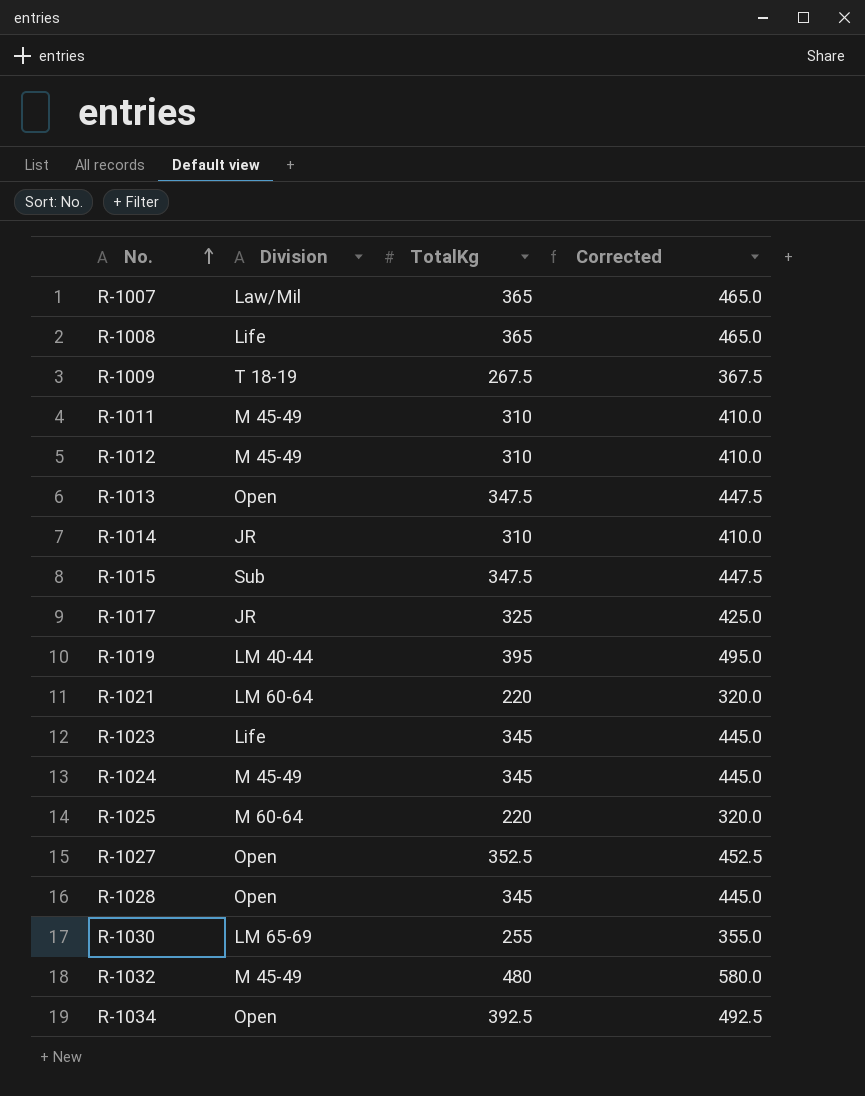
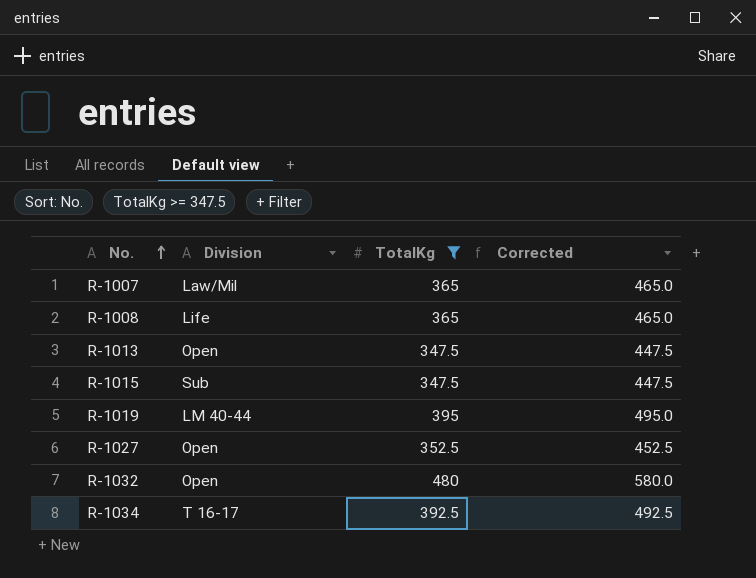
filter: none -> TotalKg >= 347.5
R-1032 | Division: M 45-49 -> Open
R-1034 | Division: Open -> T 16-17

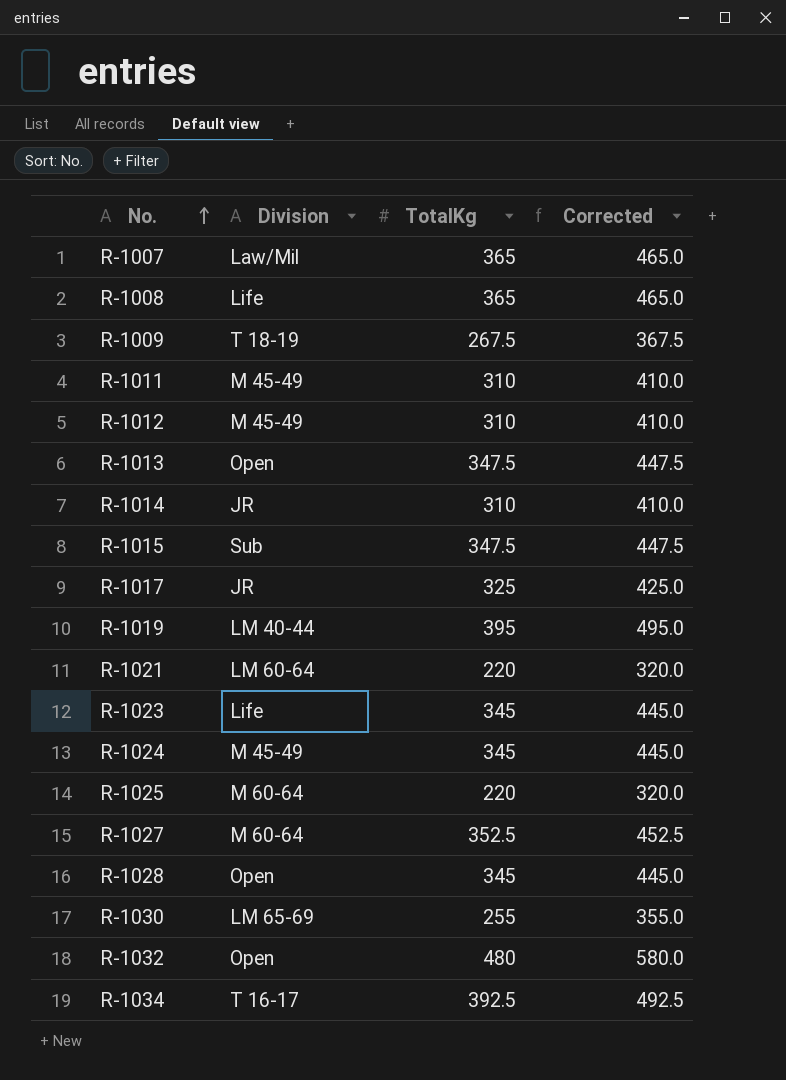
filter: TotalKg >= 347.5 -> none
R-1027 | Division: Open -> M 60-64

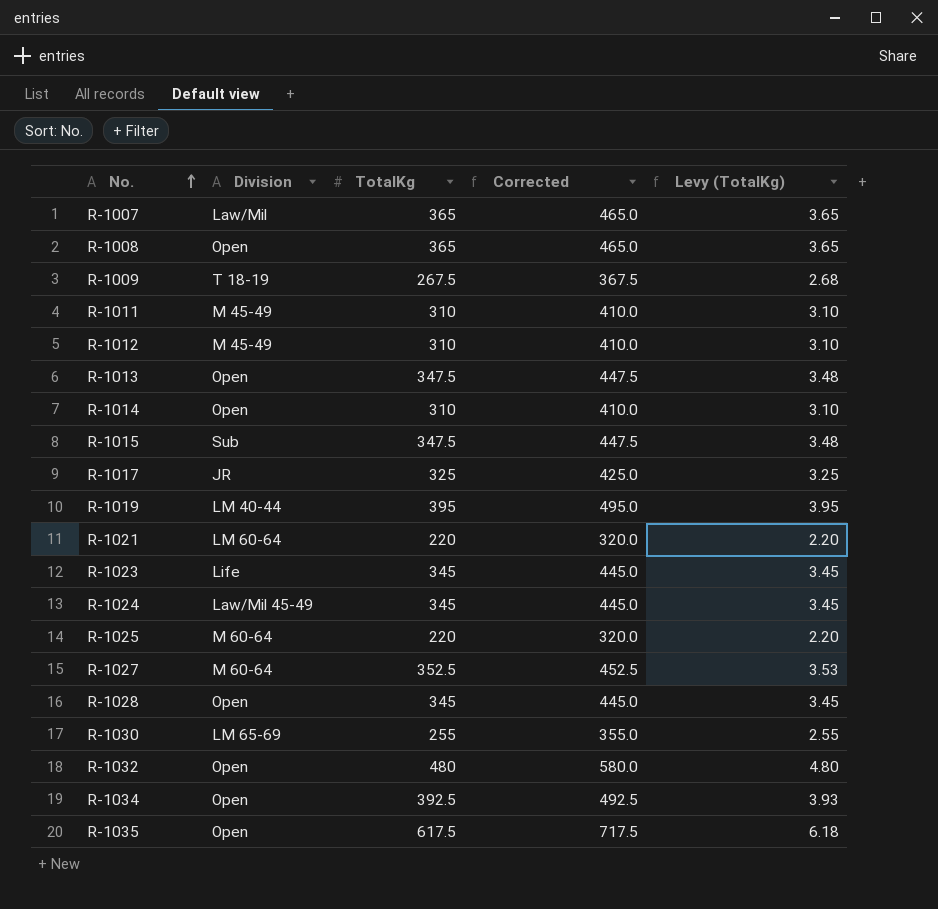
column Levy (TotalKg) | formula: none -> [TotalKg] * 0.01
R-1008 | Division: Life -> Open
R-1014 | Division: JR -> Open
R-1024 | Division: M 45-49 -> Law/Mil 45-49
R-1034 | Division: T 16-17 -> Open
row R-1035: none -> Open | 617.5 | 717.5 | 6.18

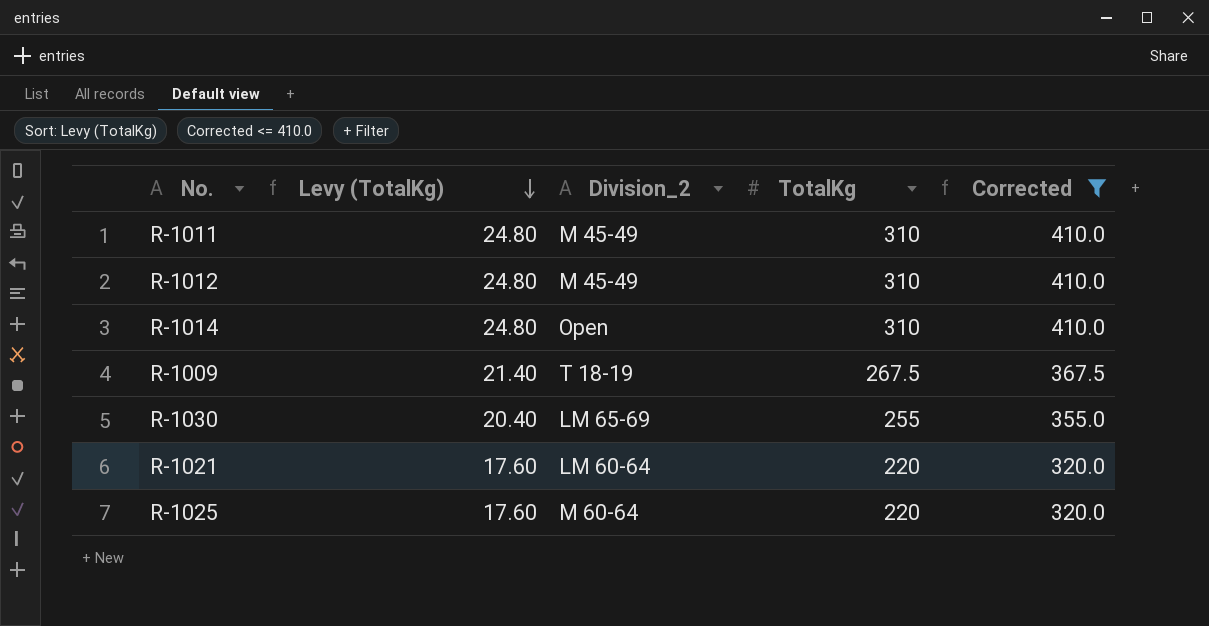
filter: none -> Corrected <= 410.0
row order: No. ascending -> Levy (TotalKg) descending
column Levy (TotalKg) | formula: [TotalKg] * 0.01 -> [TotalKg] * 0.08
column Levy (TotalKg) | position: 5 -> 2
column name: Division -> Division_2

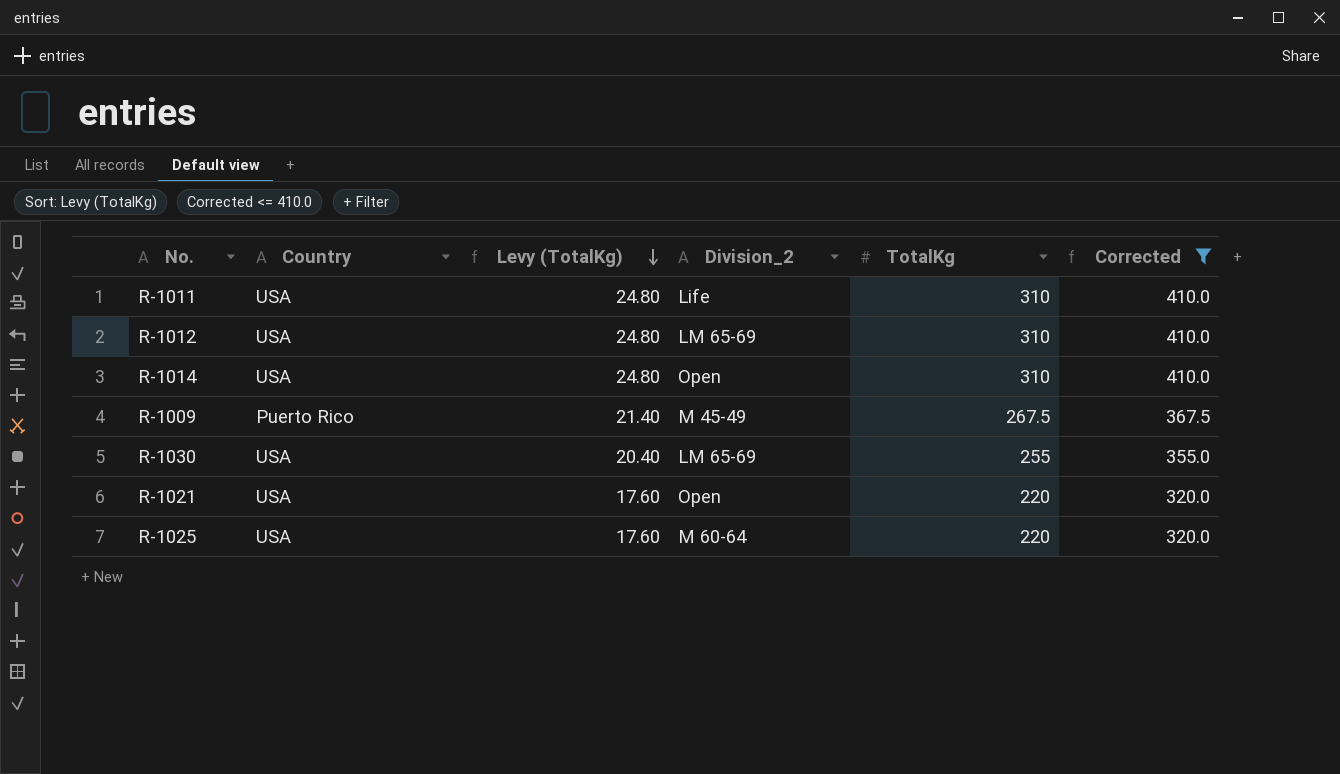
column Country | position: none -> 2
R-1011 | Division_2: M 45-49 -> Life
R-1012 | Division_2: M 45-49 -> LM 65-69
R-1009 | Division_2: T 18-19 -> M 45-49
R-1021 | Division_2: LM 60-64 -> Open

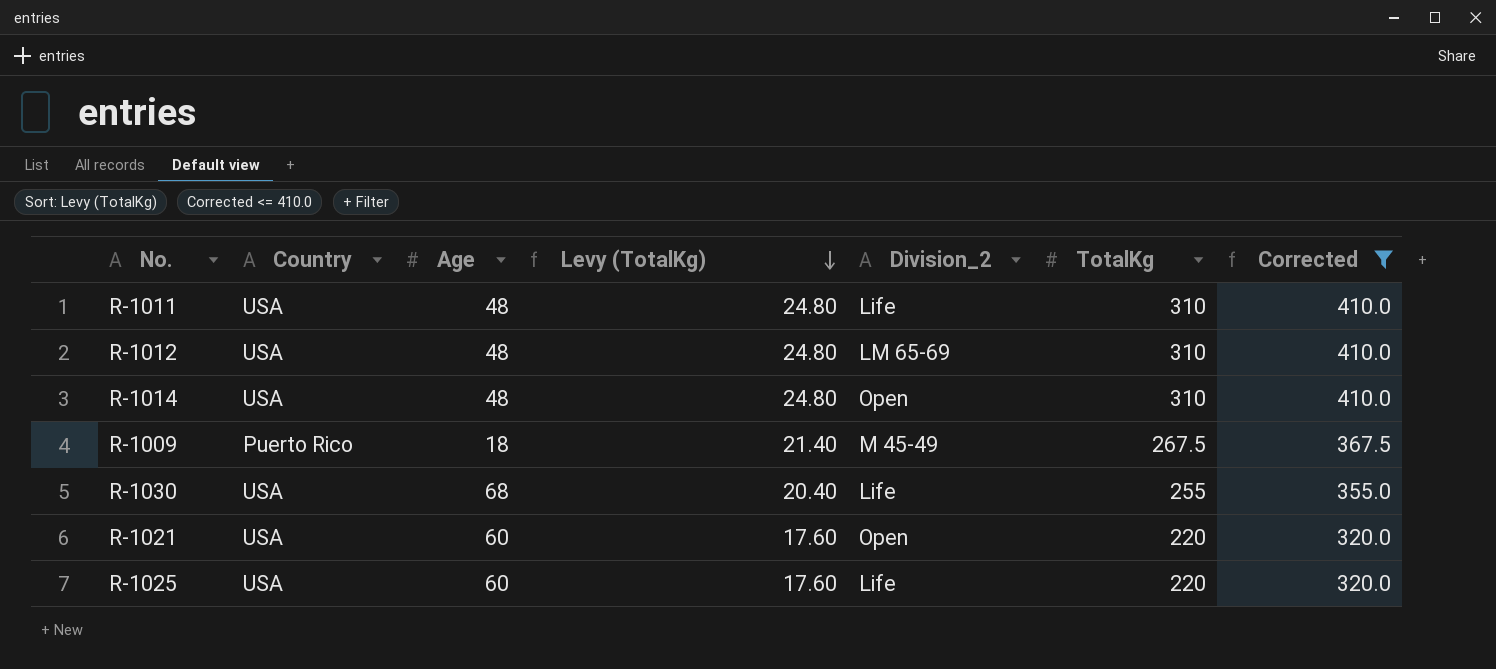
column Age | position: none -> 3
R-1030 | Division_2: LM 65-69 -> Life
R-1025 | Division_2: M 60-64 -> Life

